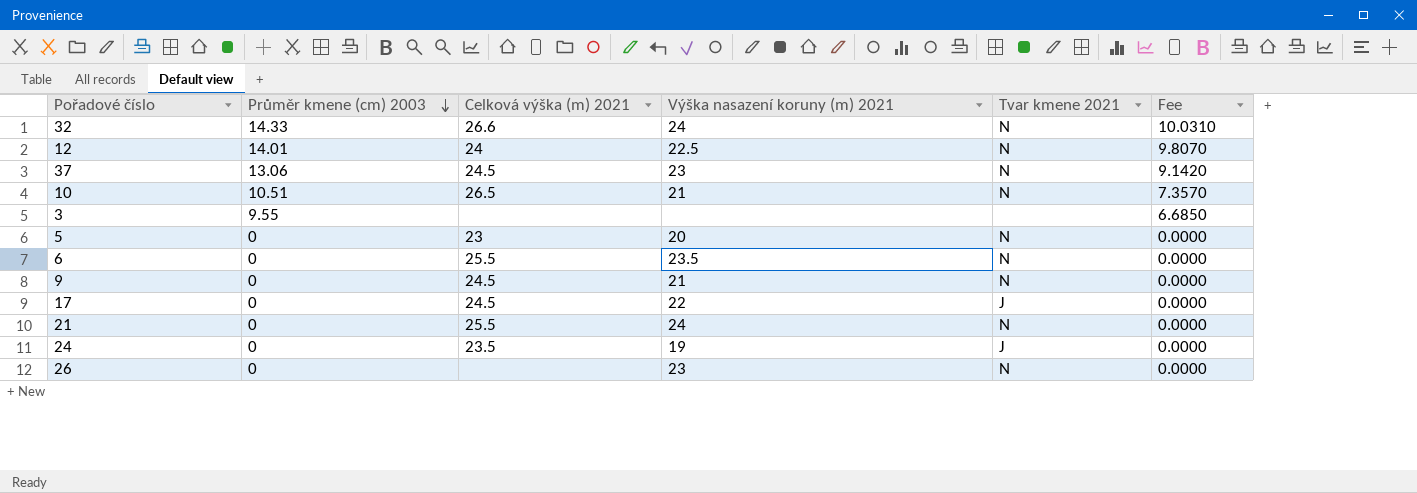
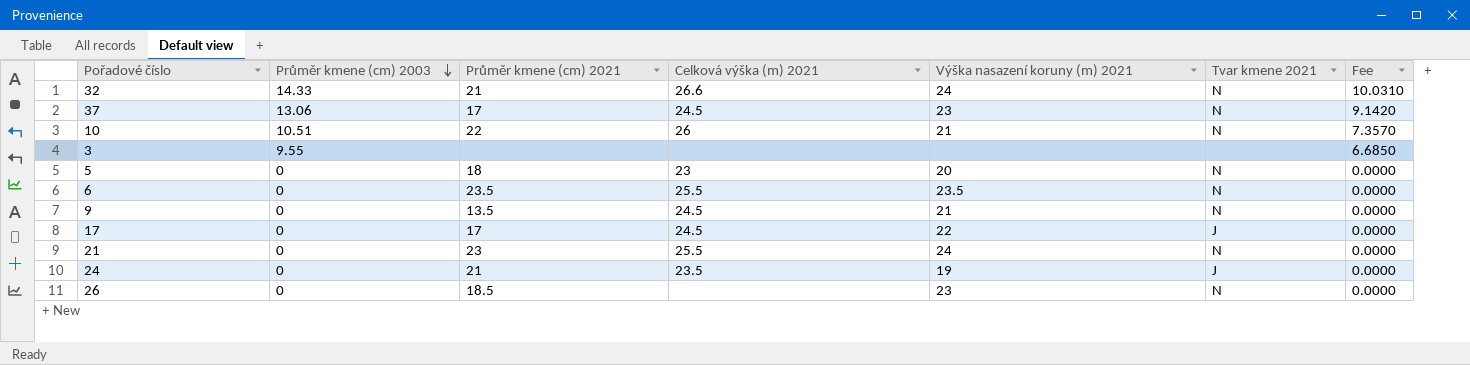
column Průměr kmene (cm) 2021 | position: none -> 3
row 12: 14.01 | 24 | 22.5 | N | 9.8070 -> none
10 | Celková výška (m) 2021: 26.5 -> 26

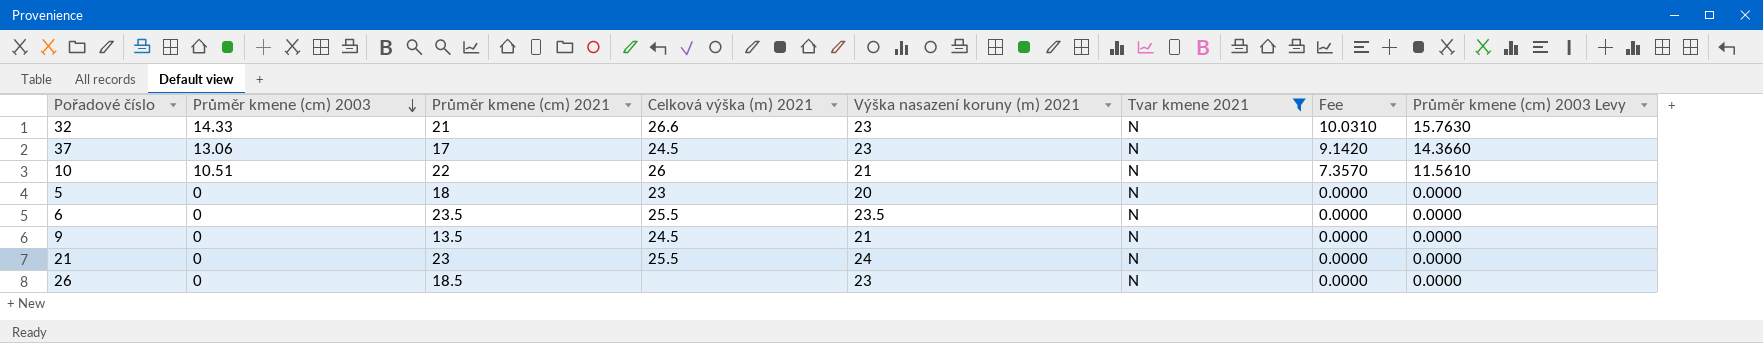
filter: none -> Tvar kmene 2021 = N
column Průměr kmene (cm) 2003 Levy | formula: none -> [Průměr kmene (cm) 2003] * 1.1
32 | Výška nasazení koruny (m) 2021: 24 -> 23

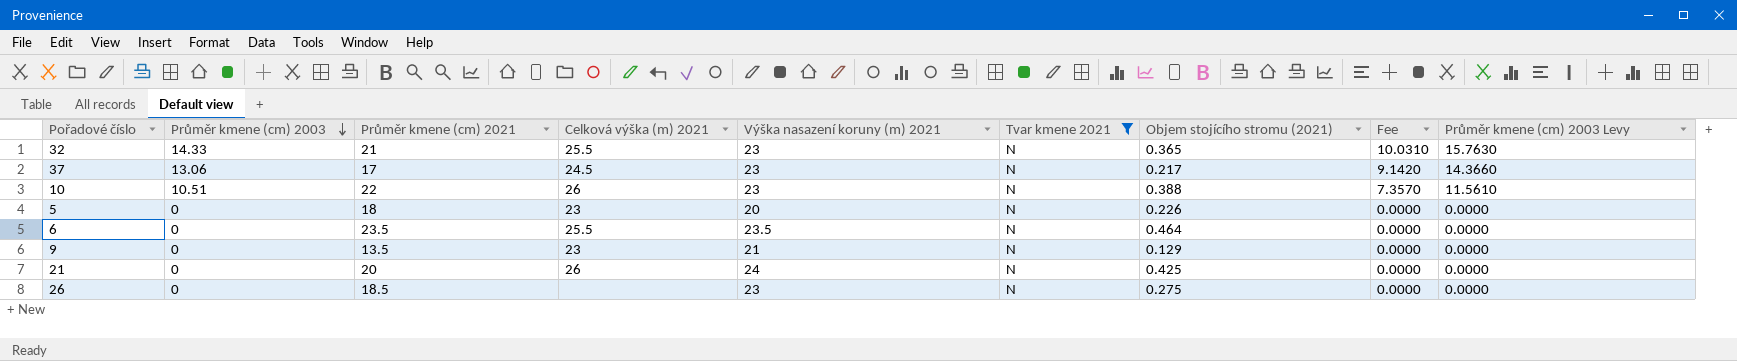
column Objem stojícího stromu (2021) | position: none -> 7
32 | Celková výška (m) 2021: 26.6 -> 25.5
10 | Výška nasazení koruny (m) 2021: 21 -> 23
9 | Celková výška (m) 2021: 24.5 -> 23
21 | Průměr kmene (cm) 2021: 23 -> 20
21 | Celková výška (m) 2021: 25.5 -> 26

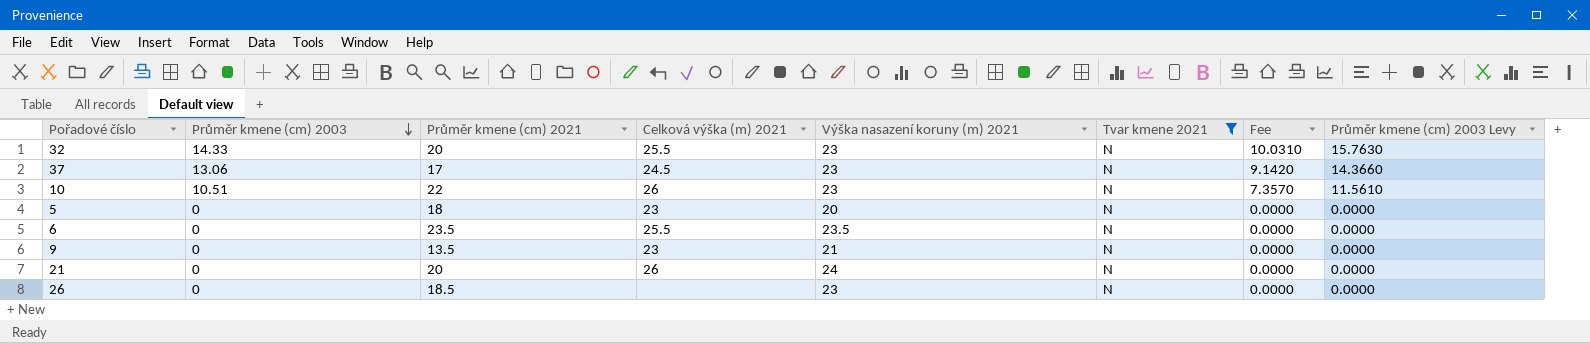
column Objem stojícího stromu (2021) | position: 7 -> none
32 | Průměr kmene (cm) 2021: 21 -> 20

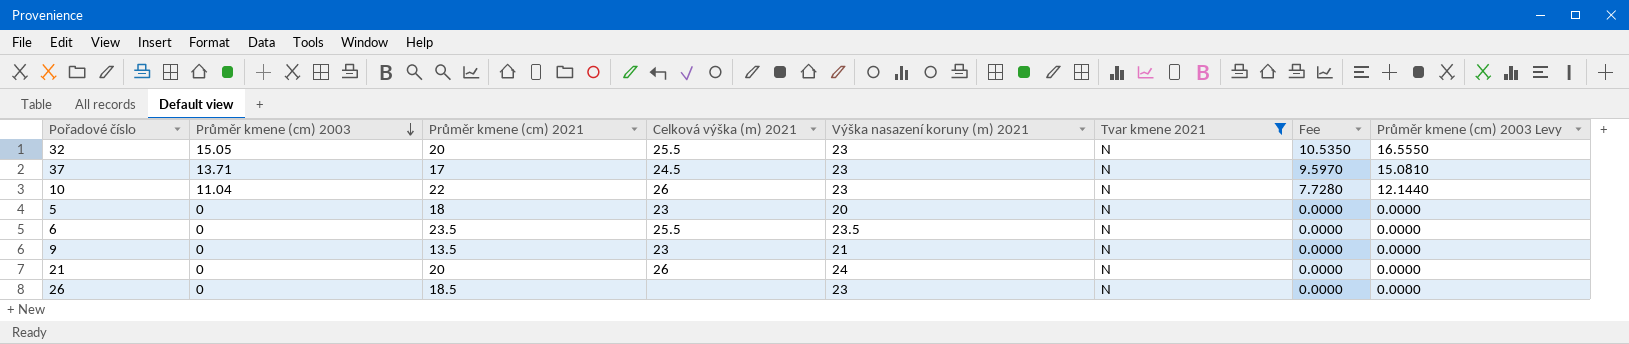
32 | Průměr kmene (cm) 2003: 14.33 -> 15.05
32 | Fee: 10.0310 -> 10.5350
32 | Průměr kmene (cm) 2003 Levy: 15.7630 -> 16.5550
37 | Průměr kmene (cm) 2003: 13.06 -> 13.71
37 | Fee: 9.1420 -> 9.5970
37 | Průměr kmene (cm) 2003 Levy: 14.3660 -> 15.0810
10 | Průměr kmene (cm) 2003: 10.51 -> 11.04
10 | Fee: 7.3570 -> 7.7280
10 | Průměr kmene (cm) 2003 Levy: 11.5610 -> 12.1440

